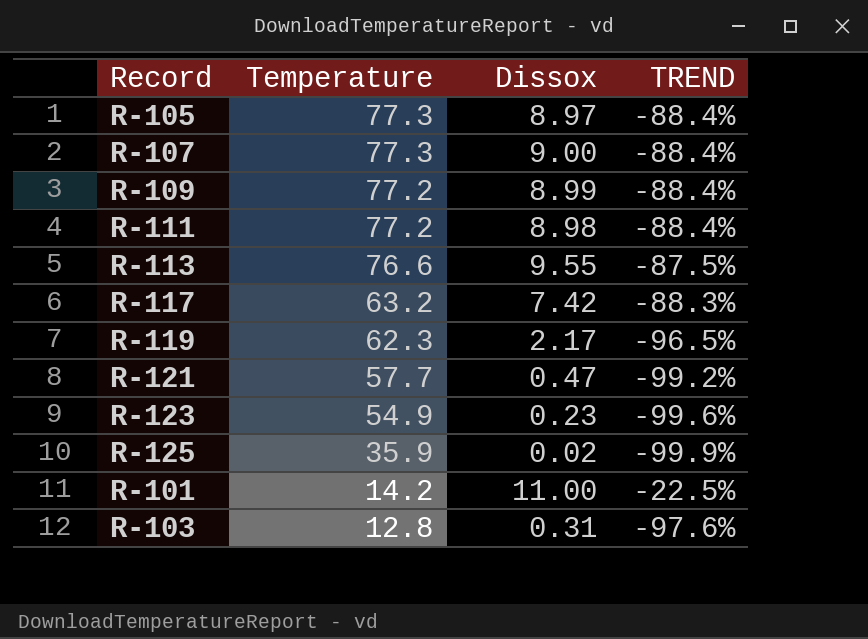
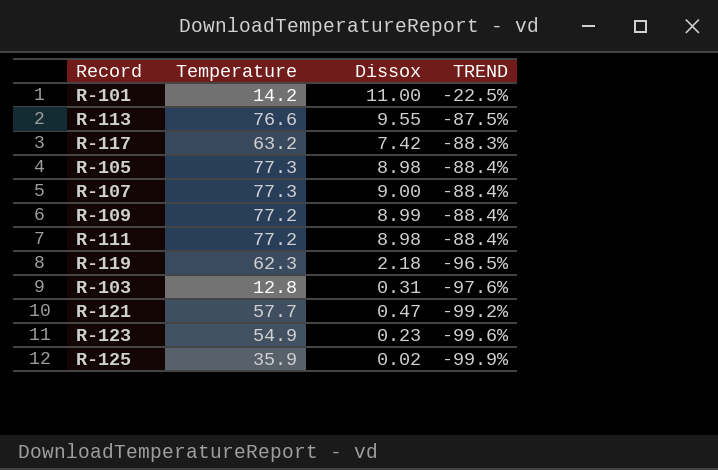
row order: Temperature descending -> TREND descending
R-105 | Dissox: 8.97 -> 8.98
R-119 | Dissox: 2.17 -> 2.18

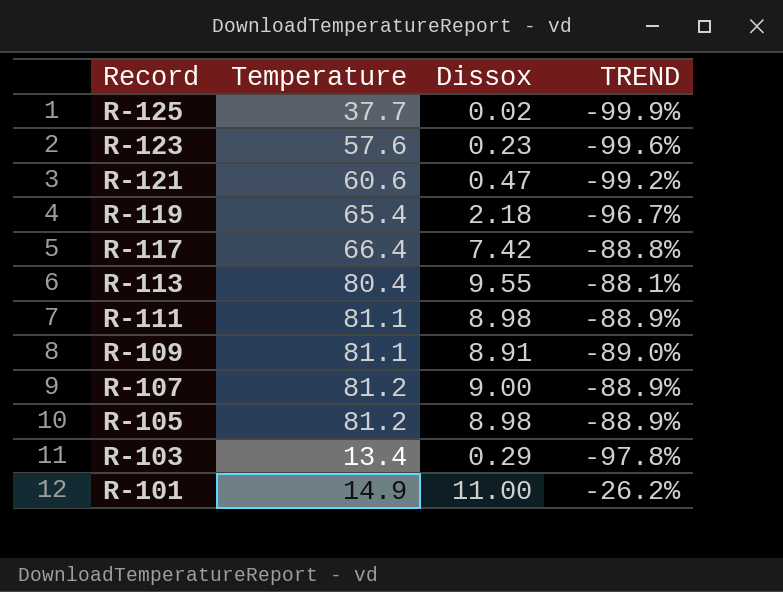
row order: TREND descending -> Record descending
R-125 | Temperature: 35.9 -> 37.7
R-123 | Temperature: 54.9 -> 57.6
R-121 | Temperature: 57.7 -> 60.6
R-119 | Temperature: 62.3 -> 65.4
R-119 | TREND: -96.5% -> -96.7%
R-117 | Temperature: 63.2 -> 66.4
R-117 | TREND: -88.3% -> -88.8%
R-113 | Temperature: 76.6 -> 80.4
R-113 | TREND: -87.5% -> -88.1%
R-111 | Temperature: 77.2 -> 81.1
R-111 | TREND: -88.4% -> -88.9%
R-109 | Temperature: 77.2 -> 81.1
R-109 | Dissox: 8.99 -> 8.91
R-109 | TREND: -88.4% -> -89.0%
R-107 | Temperature: 77.3 -> 81.2
R-107 | TREND: -88.4% -> -88.9%
R-105 | Temperature: 77.3 -> 81.2
R-105 | TREND: -88.4% -> -88.9%
R-103 | Temperature: 12.8 -> 13.4
R-103 | Dissox: 0.31 -> 0.29
R-103 | TREND: -97.6% -> -97.8%
R-101 | Temperature: 14.2 -> 14.9
R-101 | TREND: -22.5% -> -26.2%

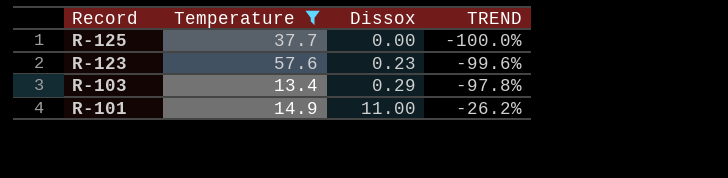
filter: none -> Temperature <= 57.6
R-125 | Dissox: 0.02 -> 0.00
R-125 | TREND: -99.9% -> -100.0%

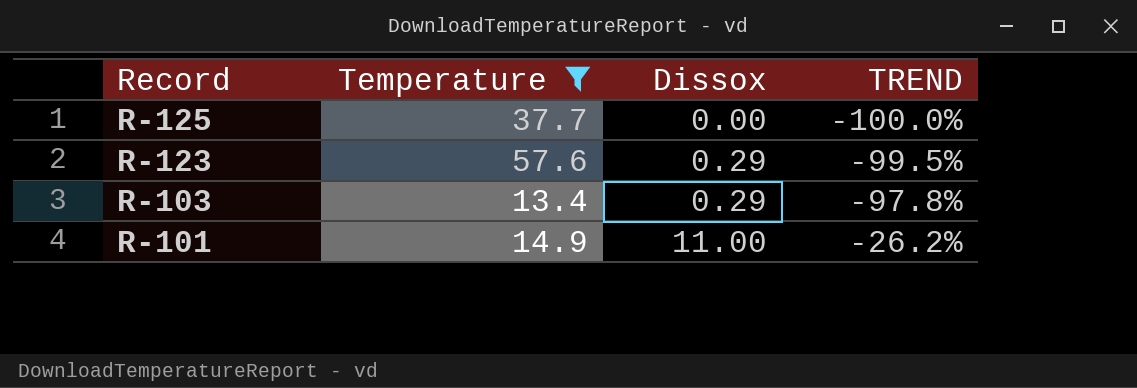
R-123 | Dissox: 0.23 -> 0.29
R-123 | TREND: -99.6% -> -99.5%

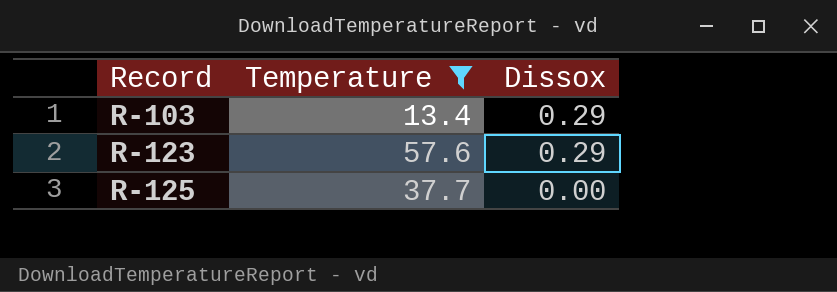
row order: Record descending -> Record ascending
column TREND | formula: ([Dissox] - [Temperature]) / [Temperature] -> none
row R-101: 14.9 | 11.00 | -26.2% -> none

